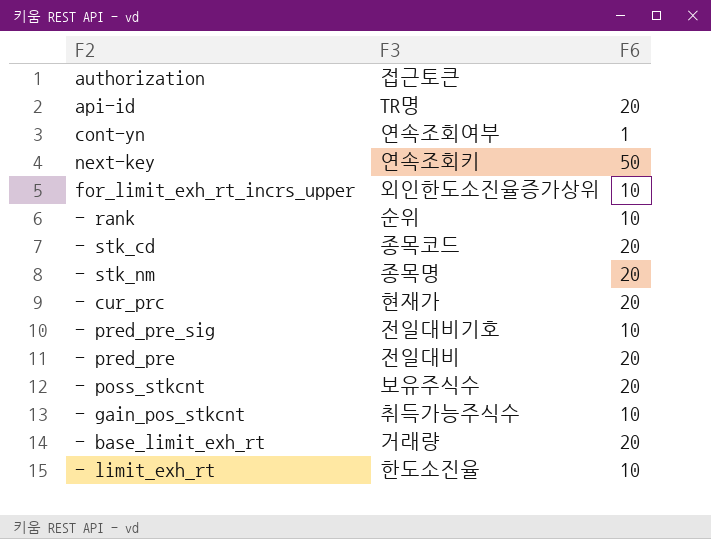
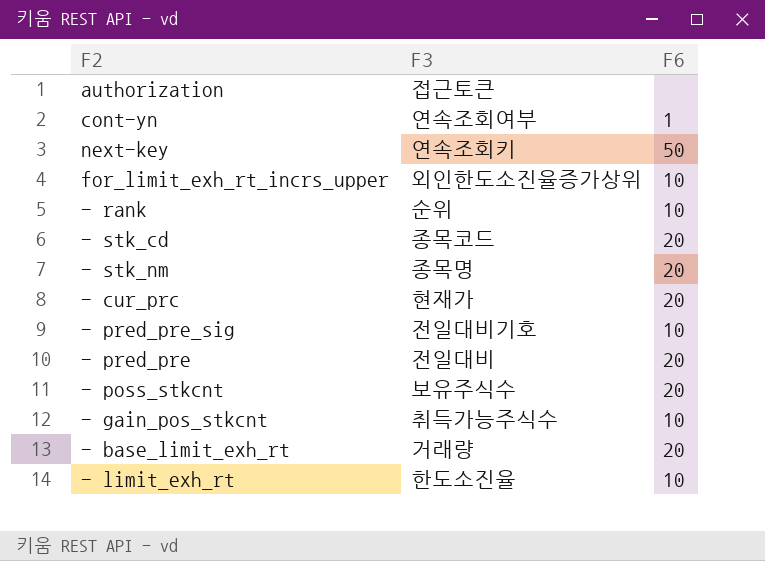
row api-id: TR명 | 20 -> none

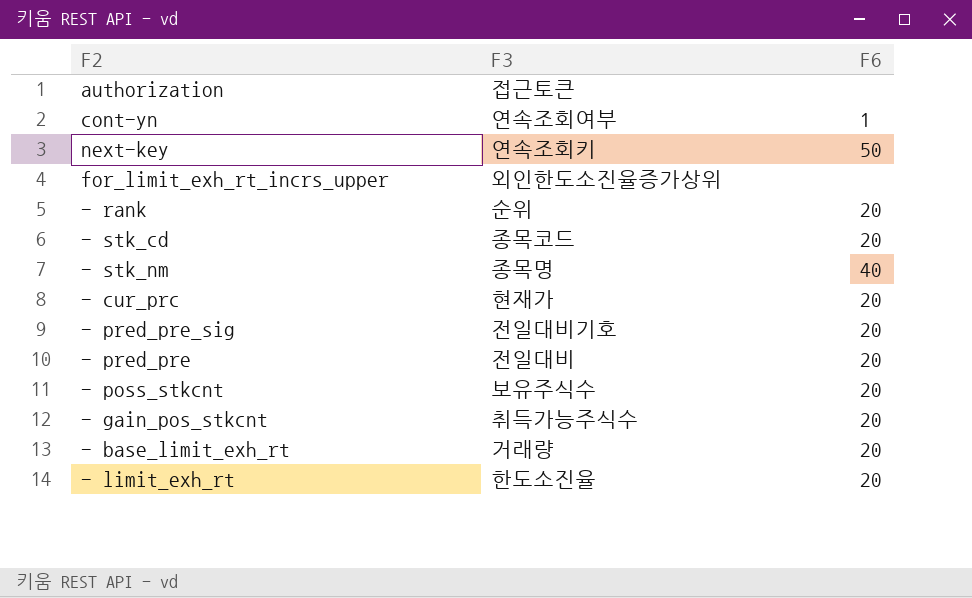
for_limit_exh_rt_incrs_upper | F6: 10 -> none
- rank | F6: 10 -> 20
- stk_nm | F6: 20 -> 40
- pred_pre_sig | F6: 10 -> 20
- gain_pos_stkcnt | F6: 10 -> 20
- limit_exh_rt | F6: 10 -> 20

